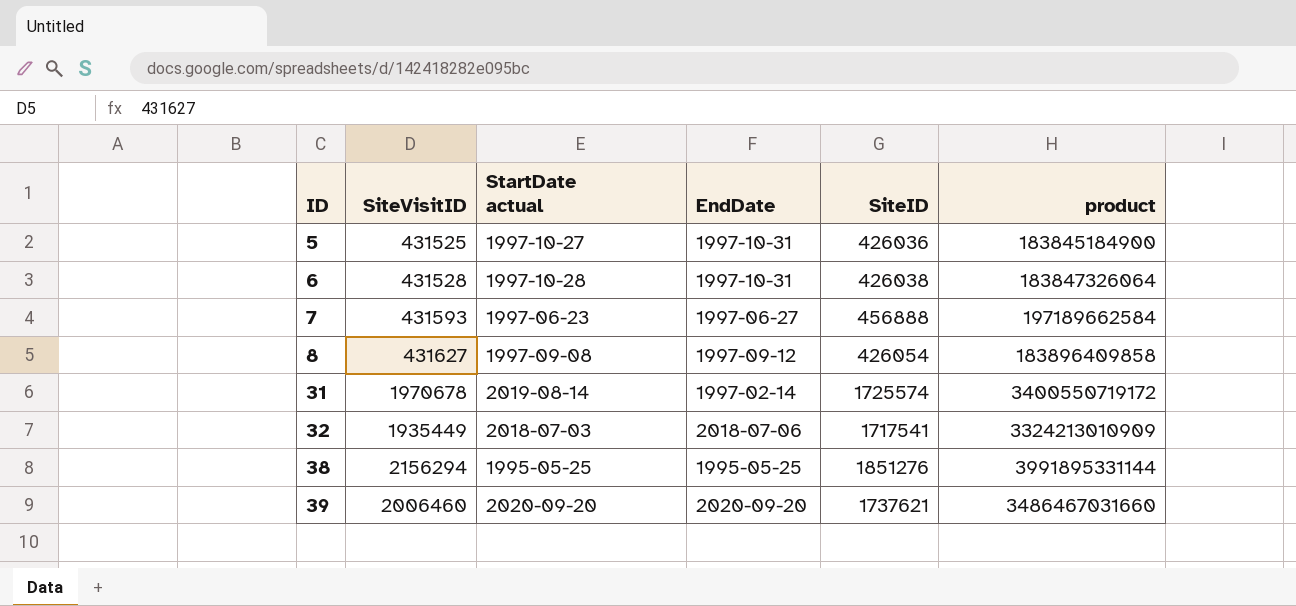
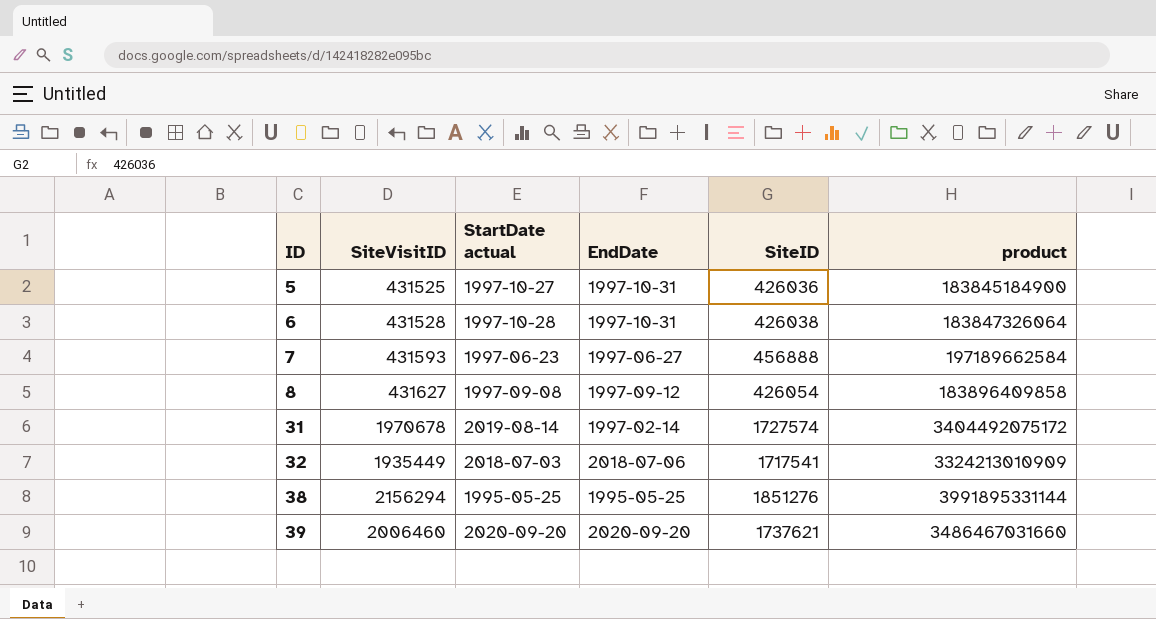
31 | SiteID: 1725574 -> 1727574
31 | product: 3400550719172 -> 3404492075172

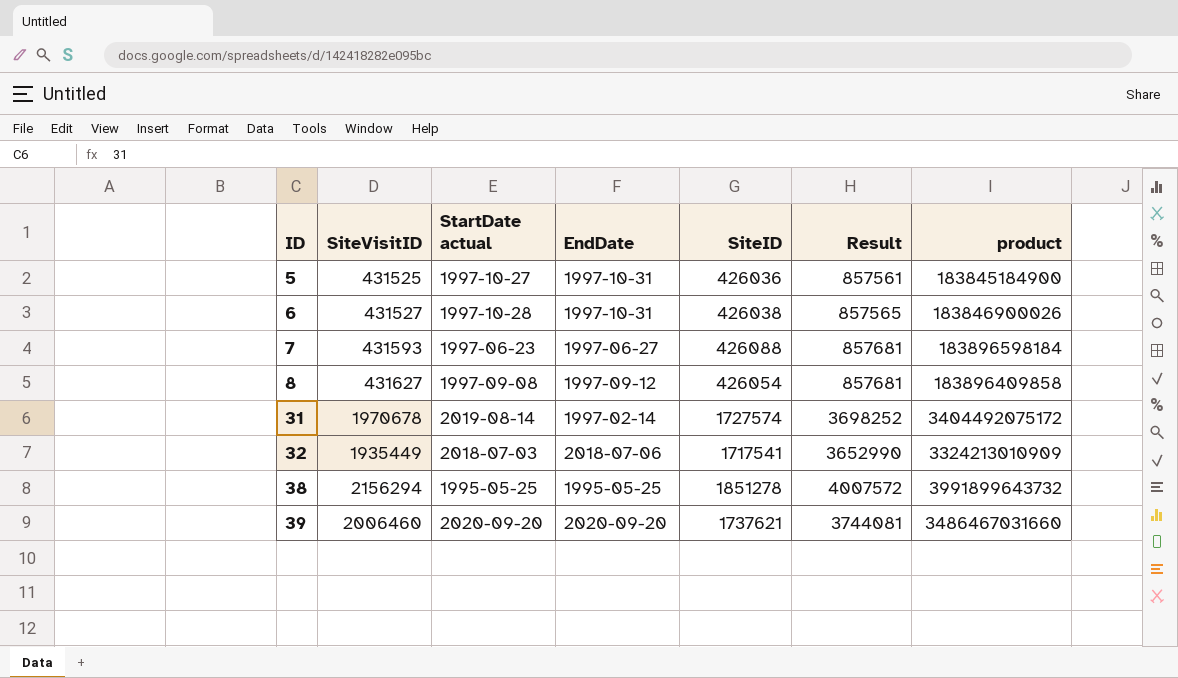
column Result | formula: none -> [SiteVisitID] + [SiteID]
6 | SiteVisitID: 431528 -> 431527
6 | product: 183847326064 -> 183846900026
7 | SiteID: 456888 -> 426088
7 | product: 197189662584 -> 183896598184
38 | SiteID: 1851276 -> 1851278
38 | product: 3991895331144 -> 3991899643732

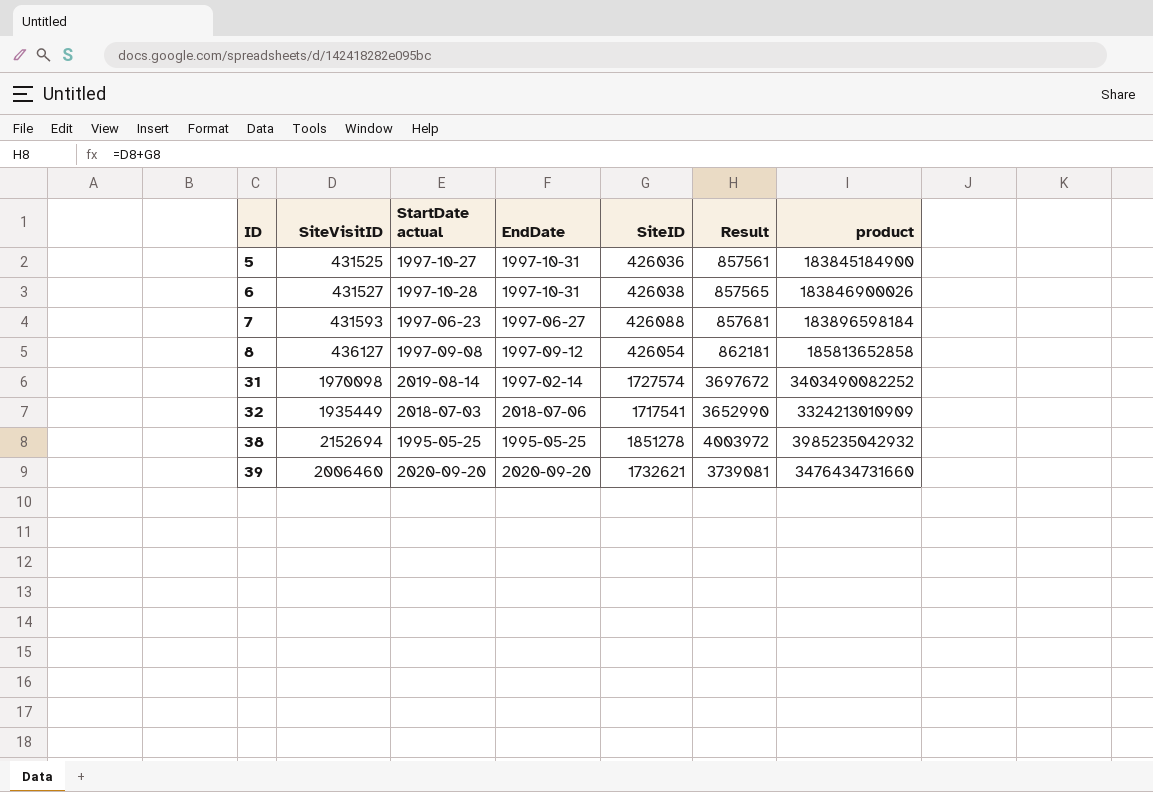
8 | SiteVisitID: 431627 -> 436127
8 | Result: 857681 -> 862181
8 | product: 183896409858 -> 185813652858
31 | SiteVisitID: 1970678 -> 1970098
31 | Result: 3698252 -> 3697672
31 | product: 3404492075172 -> 3403490082252
38 | SiteVisitID: 2156294 -> 2152694
38 | Result: 4007572 -> 4003972
38 | product: 3991899643732 -> 3985235042932
39 | SiteID: 1737621 -> 1732621
39 | Result: 3744081 -> 3739081
39 | product: 3486467031660 -> 3476434731660

